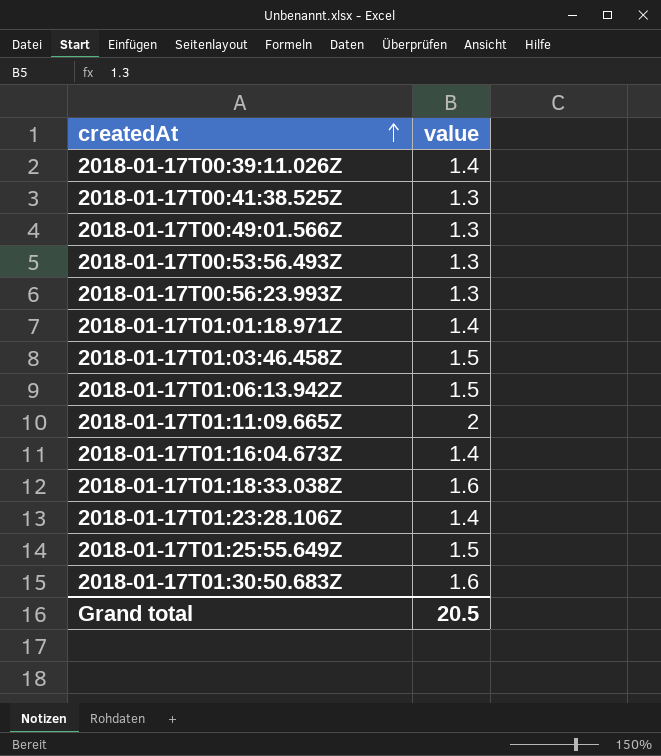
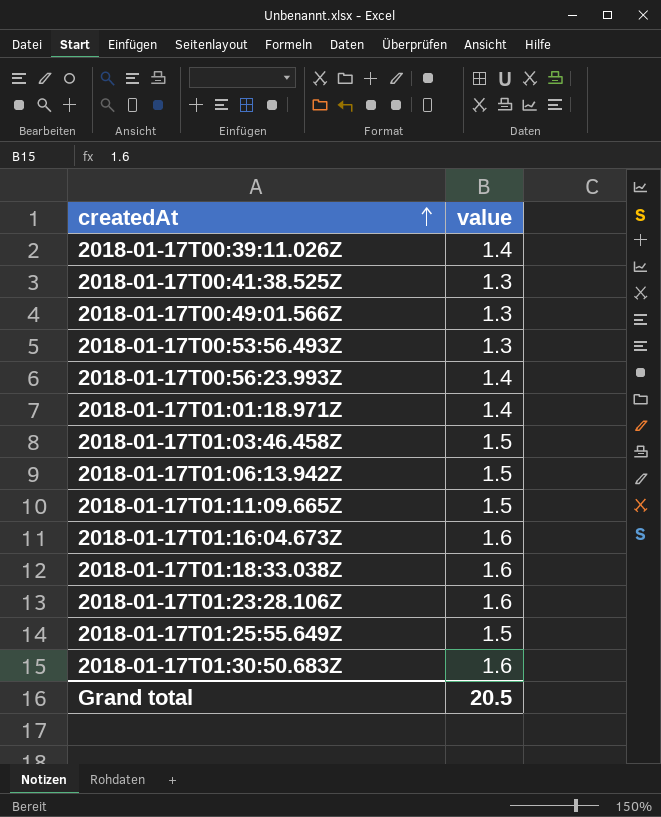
2018-01-17T00:56:23.993Z | value: 1.3 -> 1.4
2018-01-17T01:11:09.665Z | value: 2 -> 1.5
2018-01-17T01:16:04.673Z | value: 1.4 -> 1.6
2018-01-17T01:23:28.106Z | value: 1.4 -> 1.6

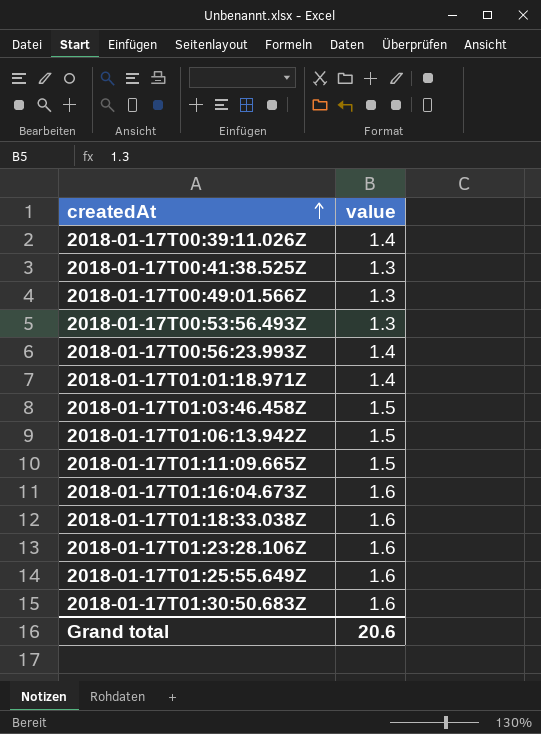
2018-01-17T01:25:55.649Z | value: 1.5 -> 1.6
Grand total | value: 20.5 -> 20.6

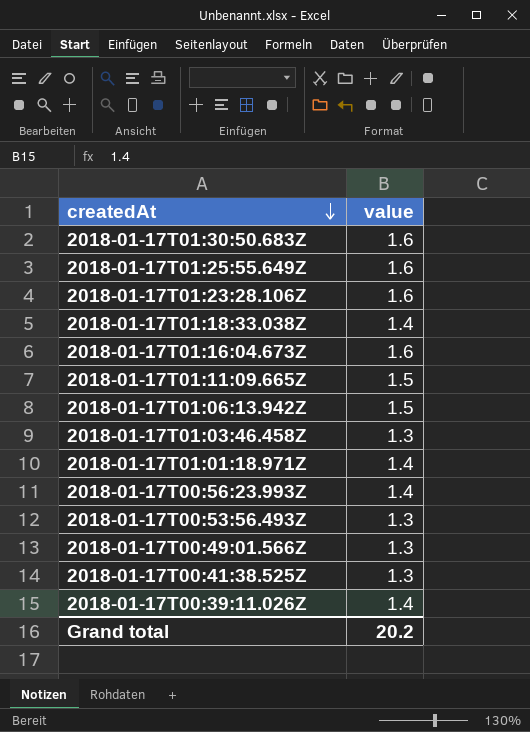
row order: createdAt ascending -> createdAt descending
2018-01-17T01:18:33.038Z | value: 1.6 -> 1.4
2018-01-17T01:03:46.458Z | value: 1.5 -> 1.3
Grand total | value: 20.6 -> 20.2

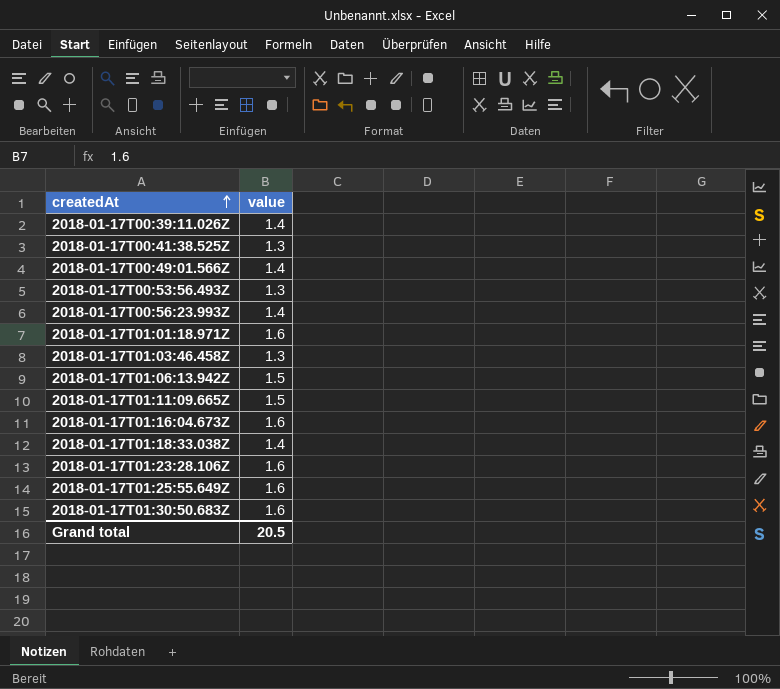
row order: createdAt descending -> createdAt ascending
2018-01-17T00:49:01.566Z | value: 1.3 -> 1.4
2018-01-17T01:01:18.971Z | value: 1.4 -> 1.6
Grand total | value: 20.2 -> 20.5

